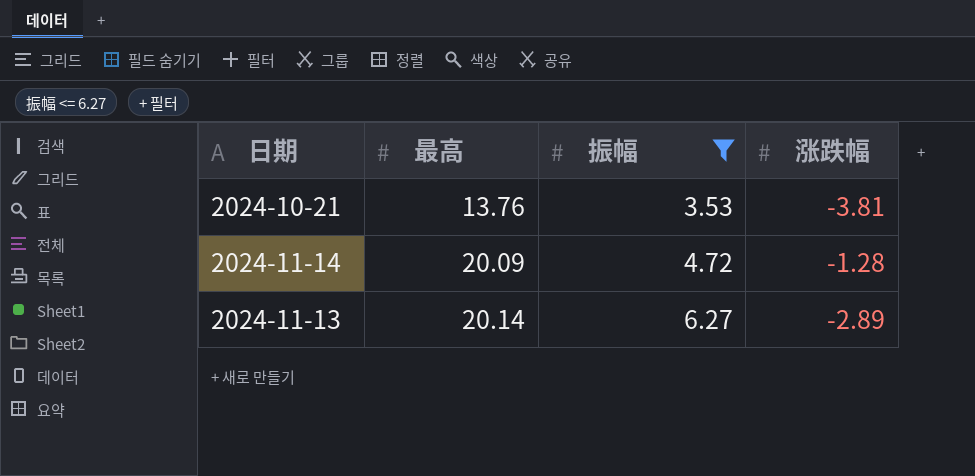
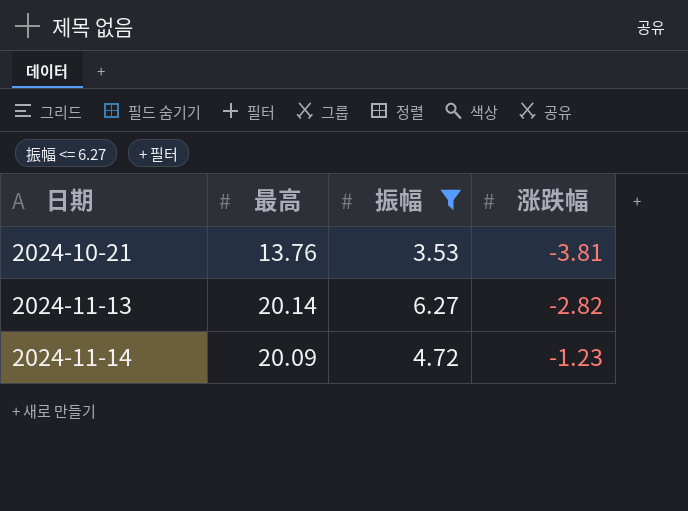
row order: 最高 ascending -> 日期 ascending
2024-11-13 | 涨跌幅: -2.89 -> -2.82
2024-11-14 | 涨跌幅: -1.28 -> -1.23

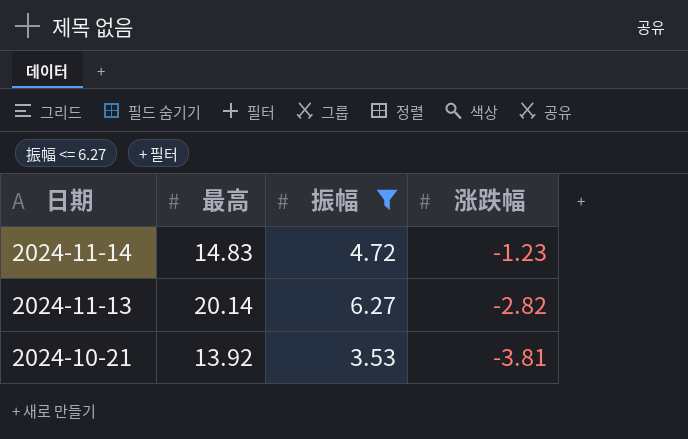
row order: 日期 ascending -> 日期 descending
2024-11-14 | 最高: 20.09 -> 14.83
2024-10-21 | 最高: 13.76 -> 13.92

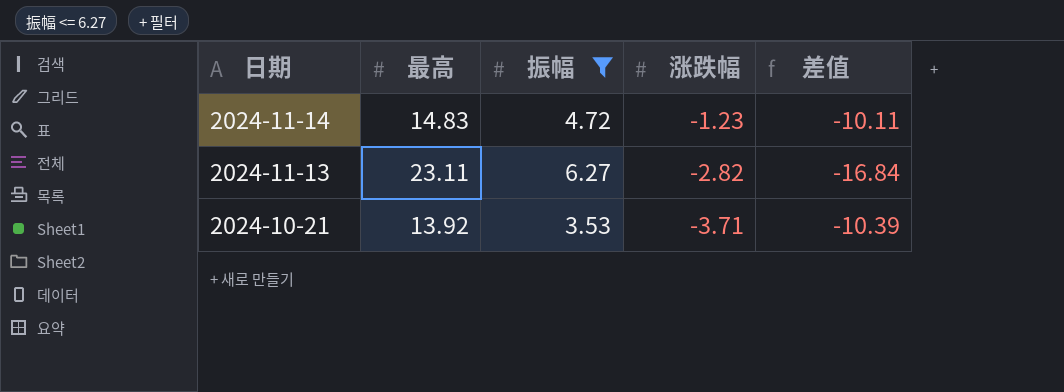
column 差值 | formula: none -> [振幅] - [最高]
2024-11-13 | 最高: 20.14 -> 23.11
2024-10-21 | 涨跌幅: -3.81 -> -3.71

